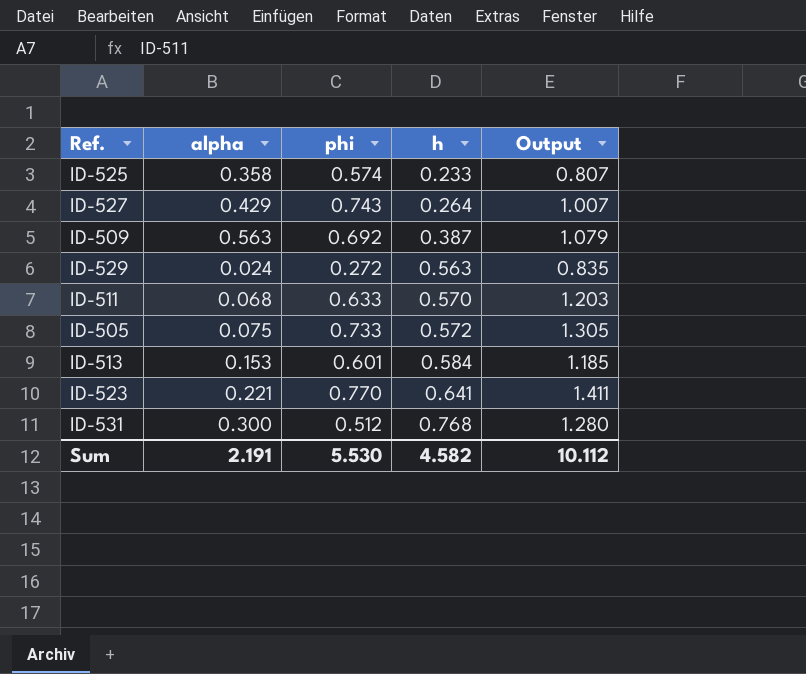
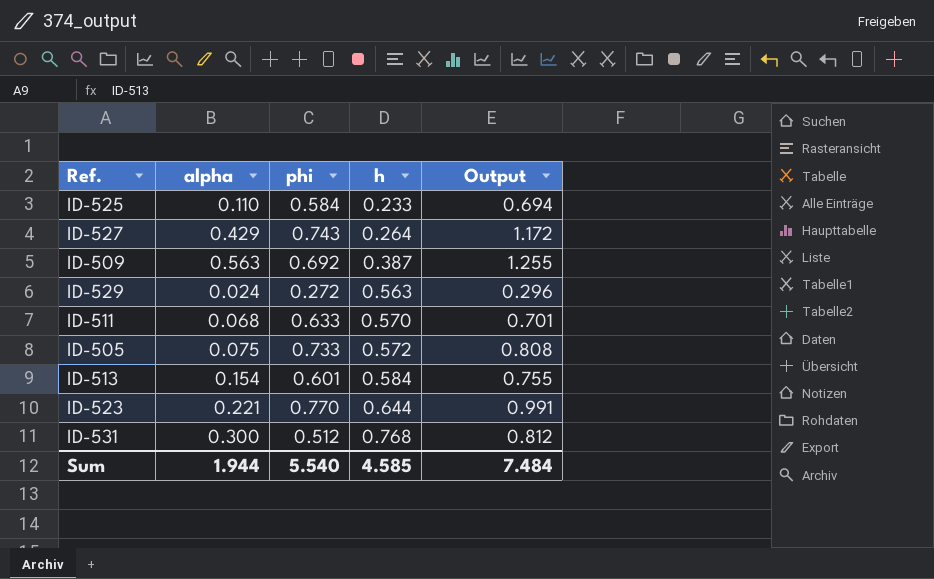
column Output | formula: [phi] + [h] -> [alpha] + [phi]
ID-525 | alpha: 0.358 -> 0.110
ID-525 | phi: 0.574 -> 0.584
ID-513 | alpha: 0.153 -> 0.154
ID-523 | h: 0.641 -> 0.644
Sum | alpha: 2.191 -> 1.944
Sum | phi: 5.530 -> 5.540
Sum | h: 4.582 -> 4.585
Sum | Output: 10.112 -> 7.484

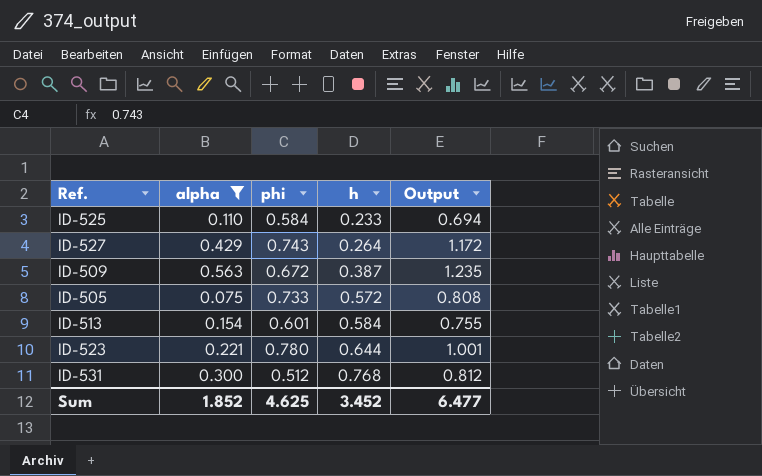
filter: none -> alpha >= 0.075
ID-509 | phi: 0.692 -> 0.672
ID-509 | Output: 1.255 -> 1.235
ID-523 | phi: 0.770 -> 0.780
ID-523 | Output: 0.991 -> 1.001
Sum | alpha: 1.944 -> 1.852
Sum | phi: 5.540 -> 4.625
Sum | h: 4.585 -> 3.452
Sum | Output: 7.484 -> 6.477

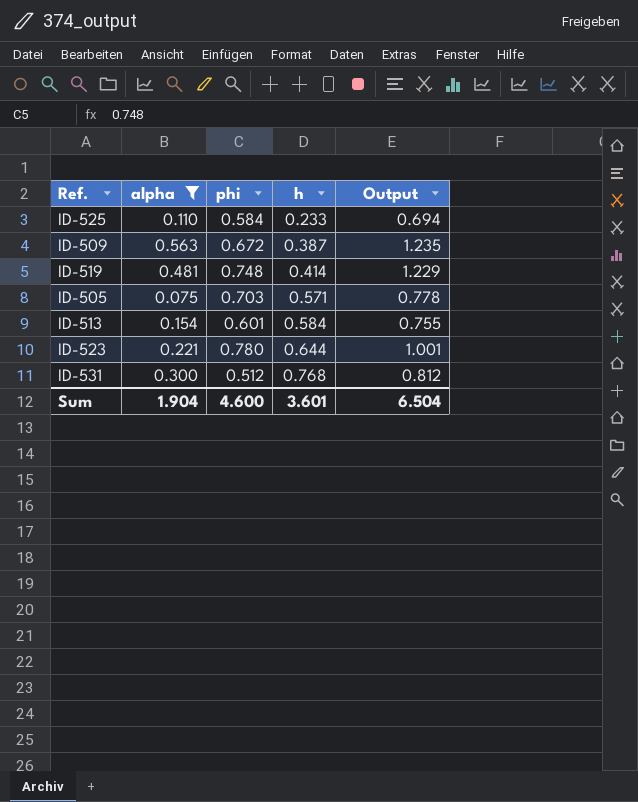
row ID-527: 0.429 | 0.743 | 0.264 | 1.172 -> none
row ID-519: none -> 0.481 | 0.748 | 0.414 | 1.229
ID-505 | phi: 0.733 -> 0.703
ID-505 | h: 0.572 -> 0.571
ID-505 | Output: 0.808 -> 0.778
Sum | alpha: 1.852 -> 1.904
Sum | phi: 4.625 -> 4.600
Sum | h: 3.452 -> 3.601
Sum | Output: 6.477 -> 6.504

